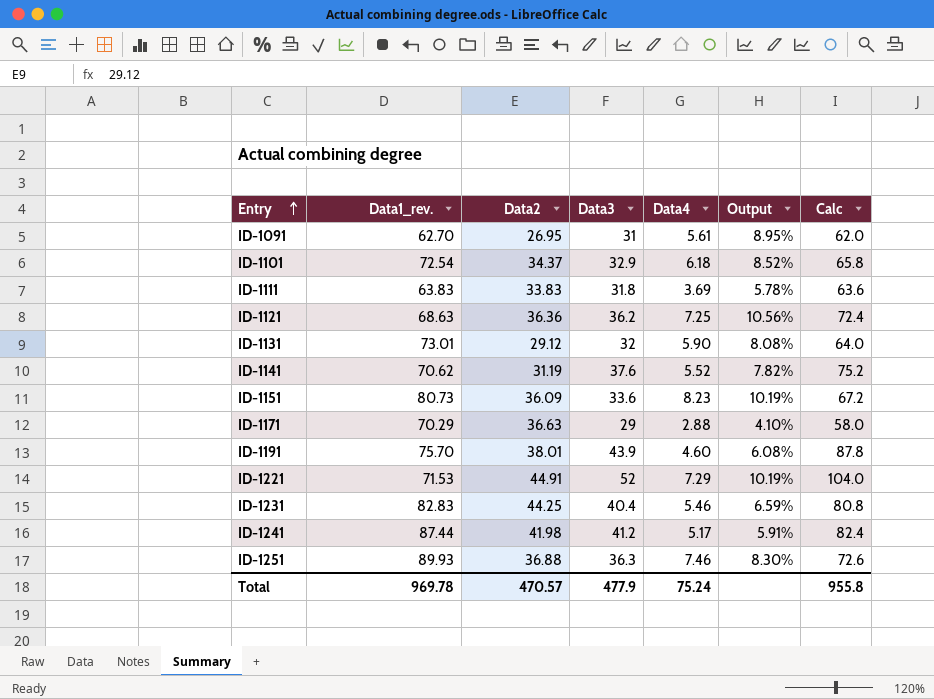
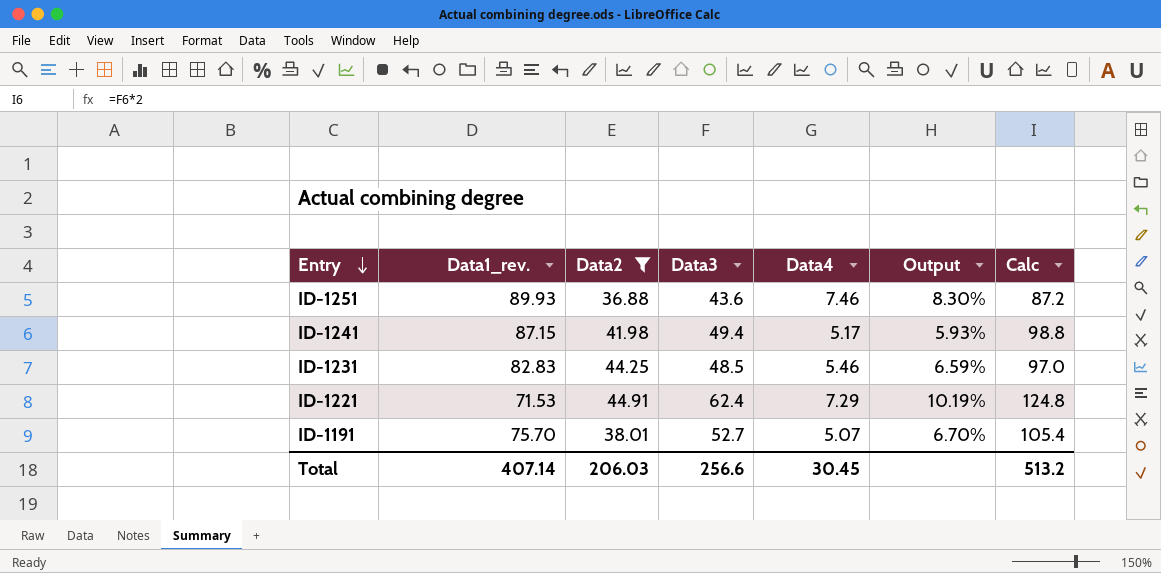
filter: none -> Data2 >= 36.88
row order: Entry ascending -> Entry descending
ID-1251 | Data3: 36.3 -> 43.6
ID-1251 | Calc: 72.6 -> 87.2
ID-1241 | Data1_rev.: 87.44 -> 87.15
ID-1241 | Data3: 41.2 -> 49.4
ID-1241 | Output: 5.91% -> 5.93%
ID-1241 | Calc: 82.4 -> 98.8
ID-1231 | Data3: 40.4 -> 48.5
ID-1231 | Calc: 80.8 -> 97.0
ID-1221 | Data3: 52 -> 62.4
ID-1221 | Calc: 104.0 -> 124.8
ID-1191 | Data3: 43.9 -> 52.7
ID-1191 | Data4: 4.60 -> 5.07
ID-1191 | Output: 6.08% -> 6.70%
ID-1191 | Calc: 87.8 -> 105.4
Total | Data1_rev.: 969.78 -> 407.14
Total | Data2: 470.57 -> 206.03
Total | Data3: 477.9 -> 256.6
Total | Data4: 75.24 -> 30.45
Total | Calc: 955.8 -> 513.2

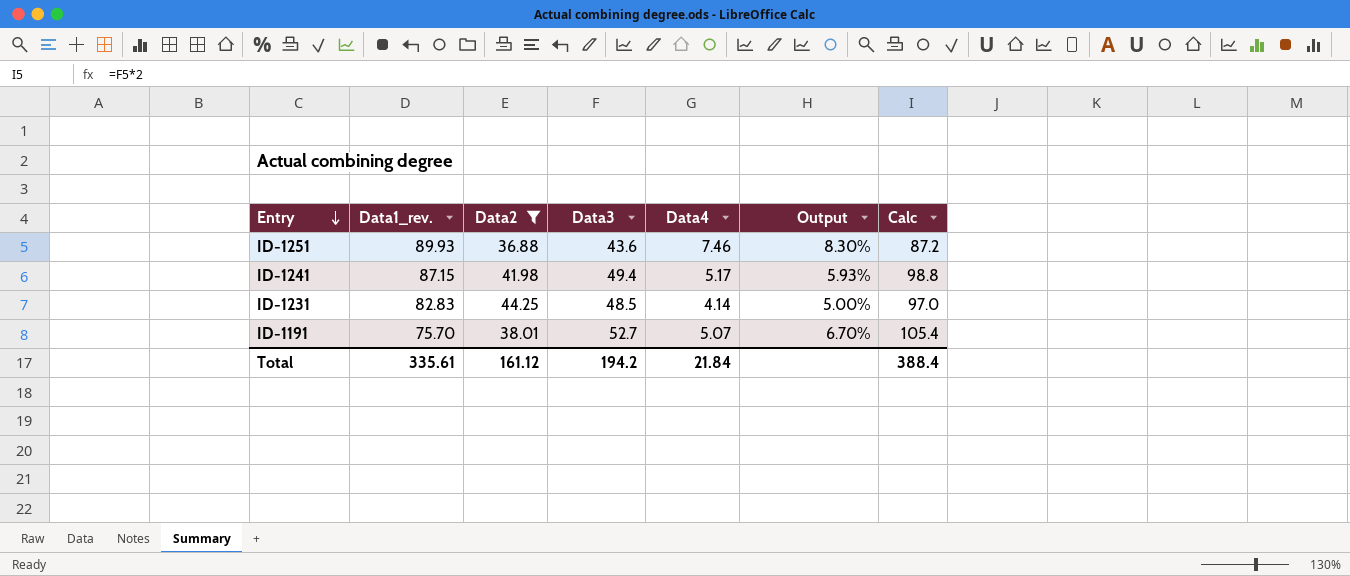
row ID-1221: 71.53 | 44.91 | 62.4 | 7.29 | 10.19% | 124.8 -> none
ID-1231 | Data4: 5.46 -> 4.14
ID-1231 | Output: 6.59% -> 5.00%
Total | Data1_rev.: 407.14 -> 335.61
Total | Data2: 206.03 -> 161.12
Total | Data3: 256.6 -> 194.2
Total | Data4: 30.45 -> 21.84
Total | Calc: 513.2 -> 388.4

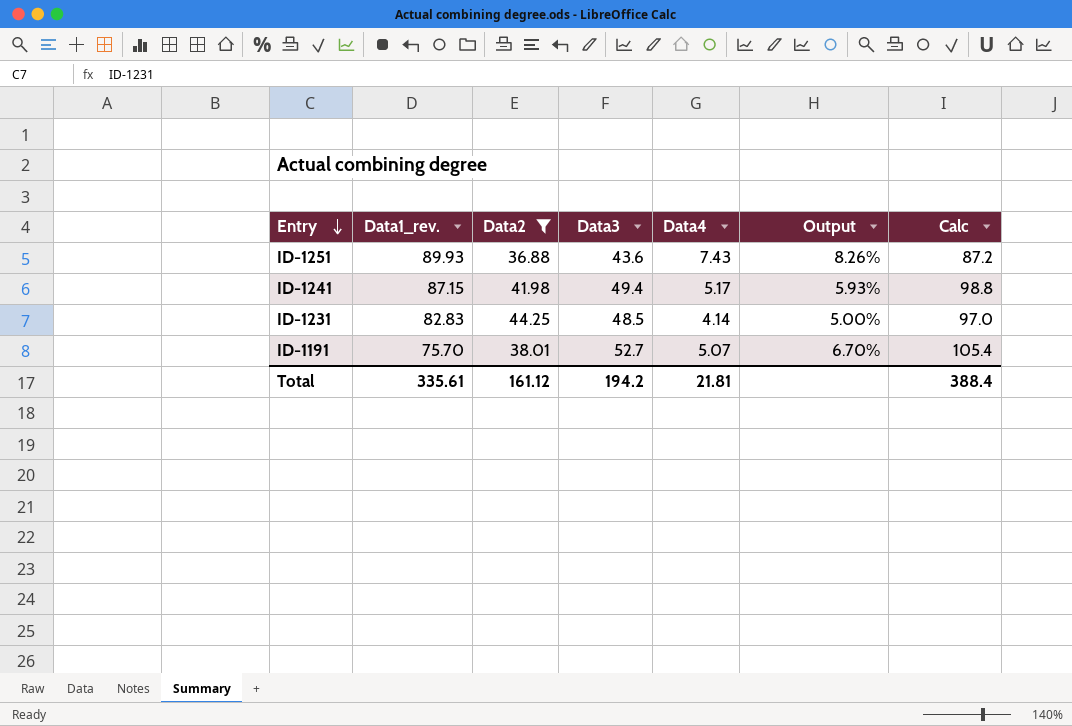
ID-1251 | Data4: 7.46 -> 7.43
ID-1251 | Output: 8.30% -> 8.26%
Total | Data4: 21.84 -> 21.81

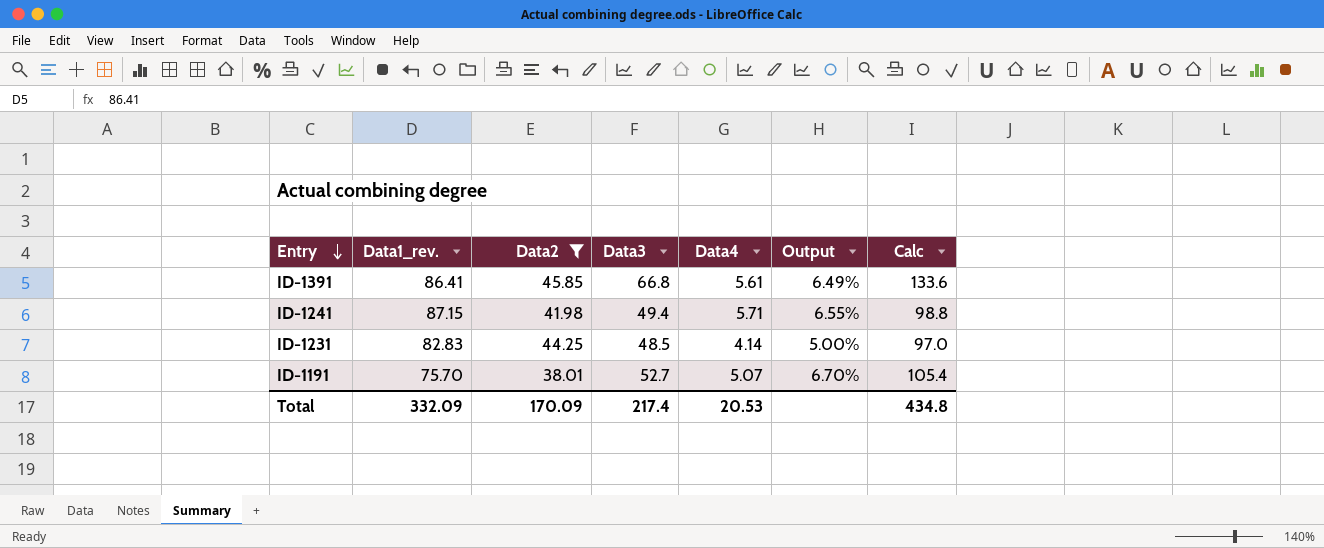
row ID-1251: 89.93 | 36.88 | 43.6 | 7.43 | 8.26% | 87.2 -> none
row ID-1391: none -> 86.41 | 45.85 | 66.8 | 5.61 | 6.49% | 133.6
ID-1241 | Data4: 5.17 -> 5.71
ID-1241 | Output: 5.93% -> 6.55%
Total | Data1_rev.: 335.61 -> 332.09
Total | Data2: 161.12 -> 170.09
Total | Data3: 194.2 -> 217.4
Total | Data4: 21.81 -> 20.53
Total | Calc: 388.4 -> 434.8

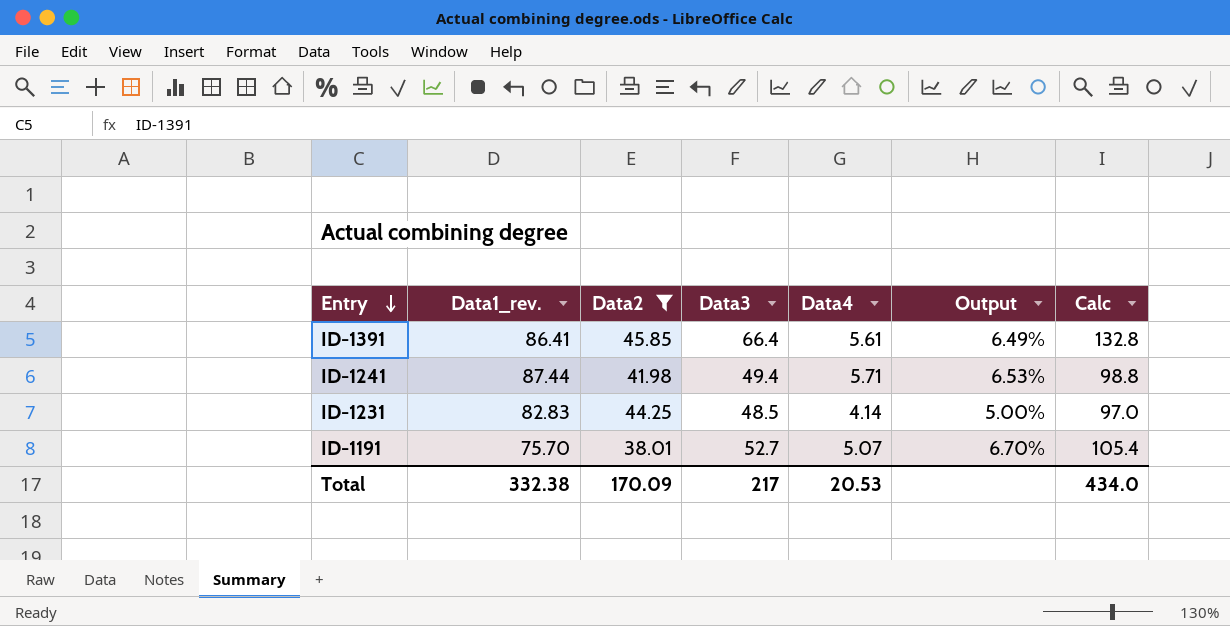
ID-1391 | Data3: 66.8 -> 66.4
ID-1391 | Calc: 133.6 -> 132.8
ID-1241 | Data1_rev.: 87.15 -> 87.44
ID-1241 | Output: 6.55% -> 6.53%
Total | Data1_rev.: 332.09 -> 332.38
Total | Data3: 217.4 -> 217
Total | Calc: 434.8 -> 434.0

